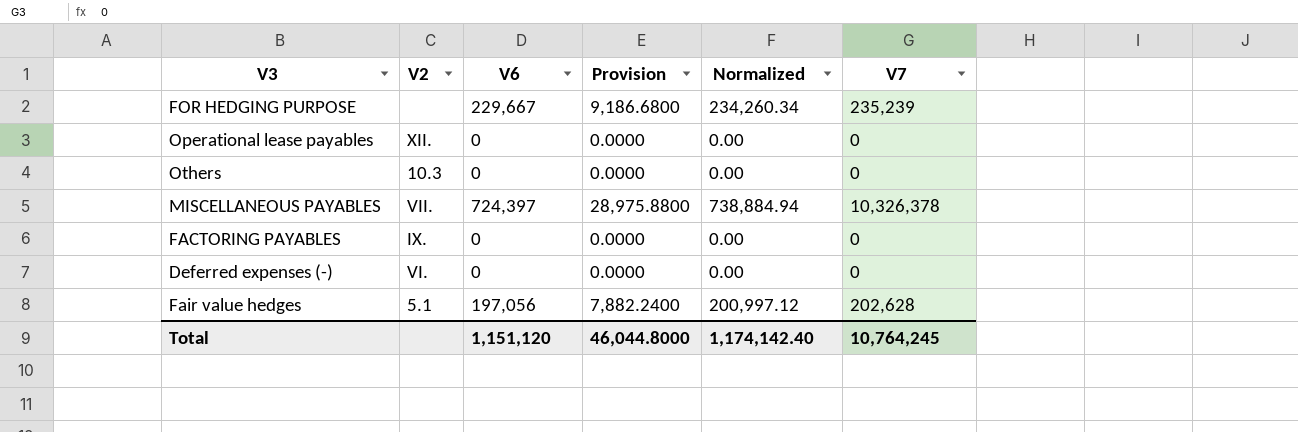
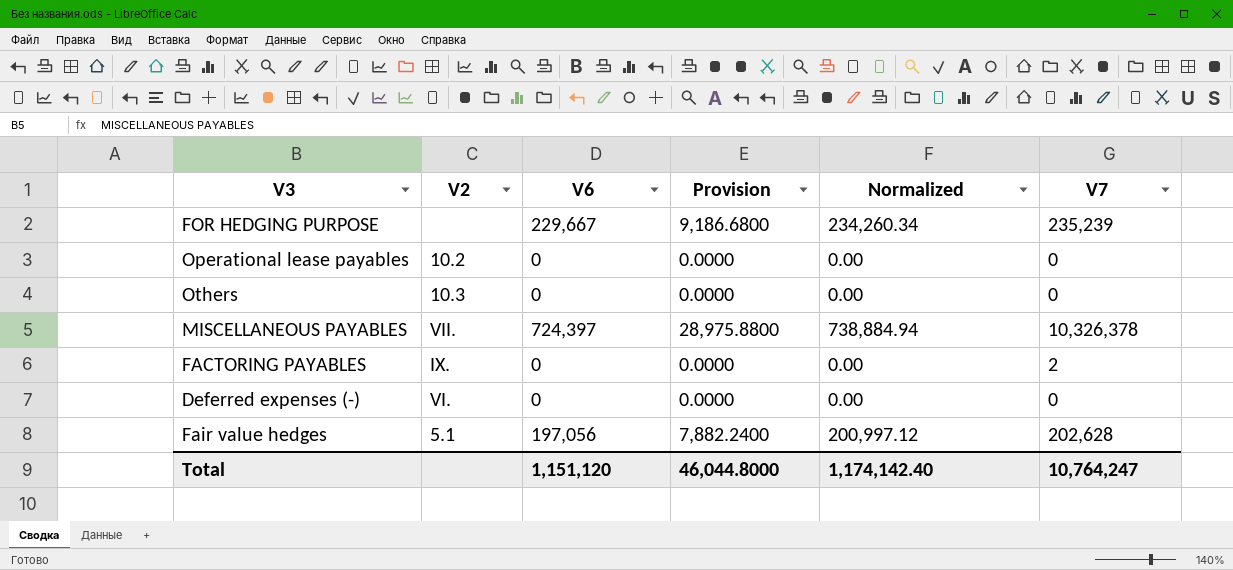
Operational lease payables | V2: XII. -> 10.2
FACTORING PAYABLES | V7: 0 -> 2
Total | V7: 10,764,245 -> 10,764,247

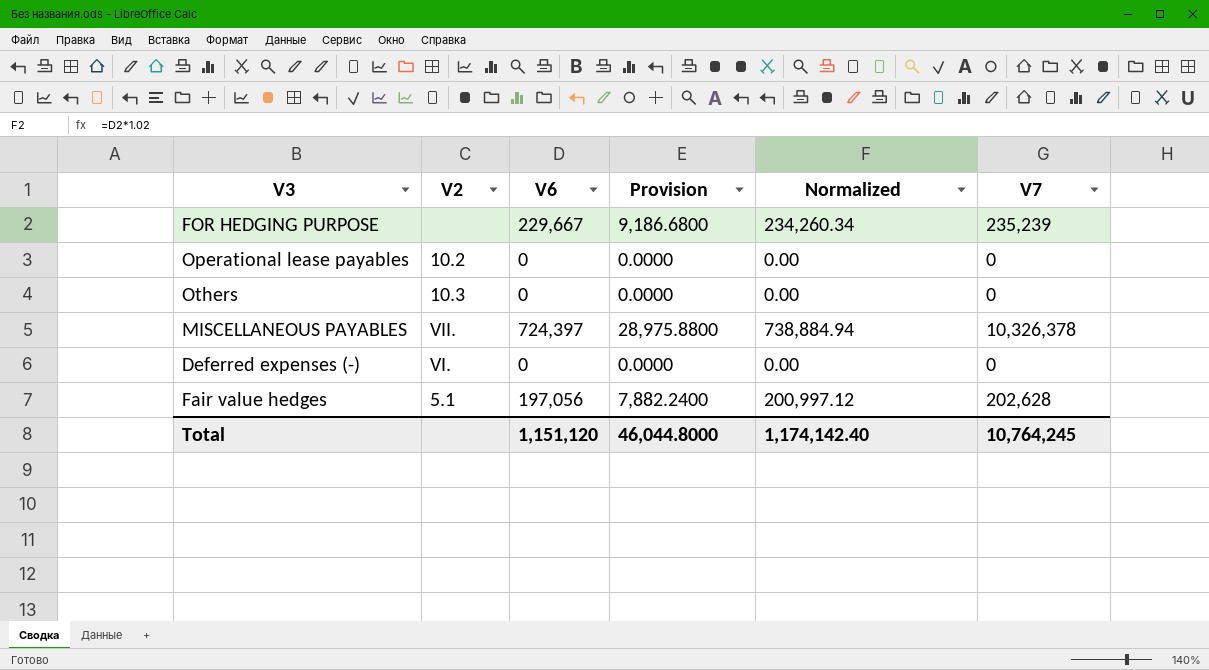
row FACTORING PAYABLES: IX. | 0 | 0.0000 | 0.00 | 2 -> none
Total | V7: 10,764,247 -> 10,764,245

